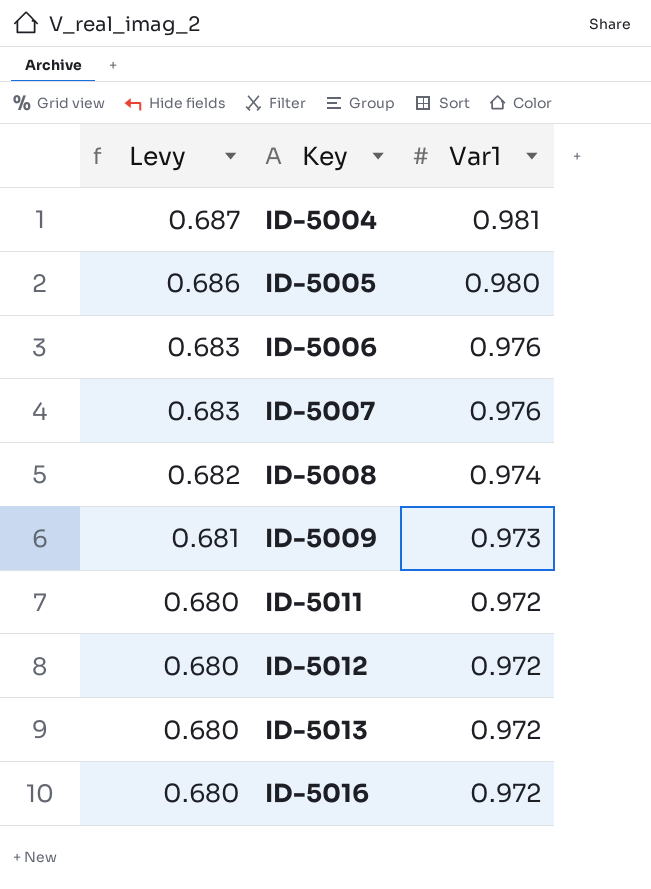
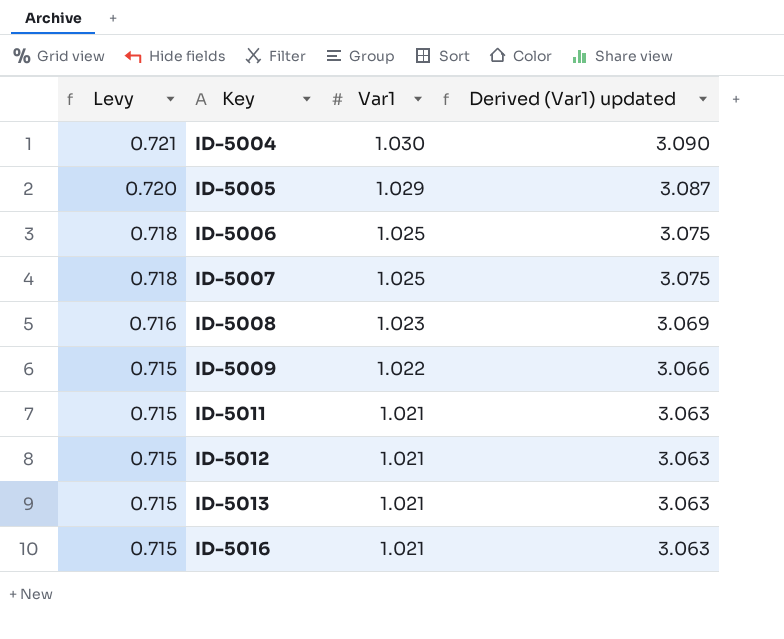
column Derived (Var1) updated | formula: none -> [Var1] * 3
ID-5004 | Levy: 0.687 -> 0.721
ID-5004 | Var1: 0.981 -> 1.030
ID-5005 | Levy: 0.686 -> 0.720
ID-5005 | Var1: 0.980 -> 1.029
ID-5006 | Levy: 0.683 -> 0.718
ID-5006 | Var1: 0.976 -> 1.025
ID-5007 | Levy: 0.683 -> 0.718
ID-5007 | Var1: 0.976 -> 1.025
ID-5008 | Levy: 0.682 -> 0.716
ID-5008 | Var1: 0.974 -> 1.023
ID-5009 | Levy: 0.681 -> 0.715
ID-5009 | Var1: 0.973 -> 1.022
ID-5011 | Levy: 0.680 -> 0.715
ID-5011 | Var1: 0.972 -> 1.021
ID-5012 | Levy: 0.680 -> 0.715
ID-5012 | Var1: 0.972 -> 1.021
ID-5013 | Levy: 0.680 -> 0.715
ID-5013 | Var1: 0.972 -> 1.021
ID-5016 | Levy: 0.680 -> 0.715
ID-5016 | Var1: 0.972 -> 1.021

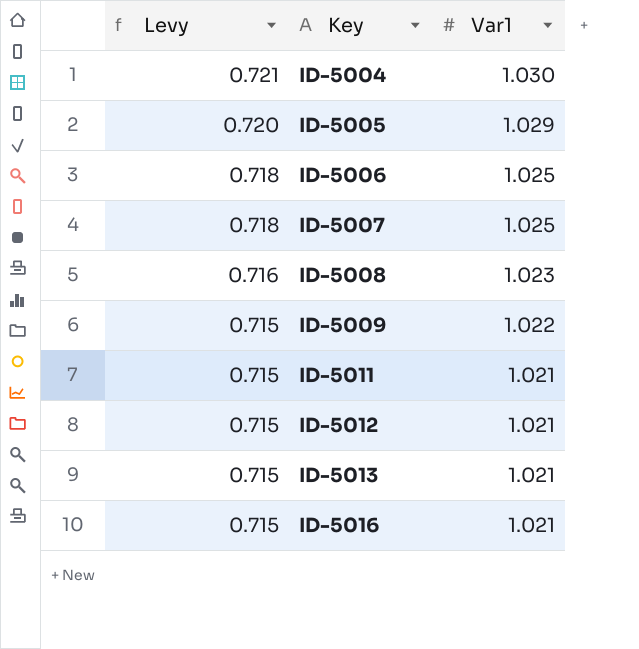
column Derived (Var1) updated | formula: [Var1] * 3 -> none

